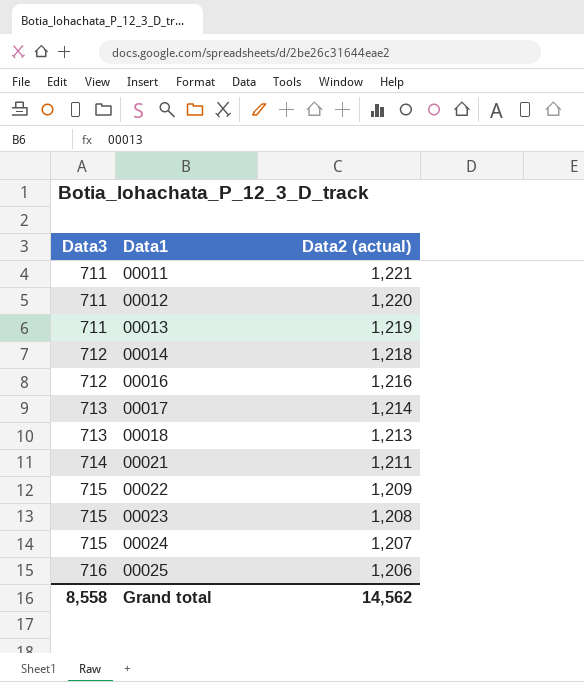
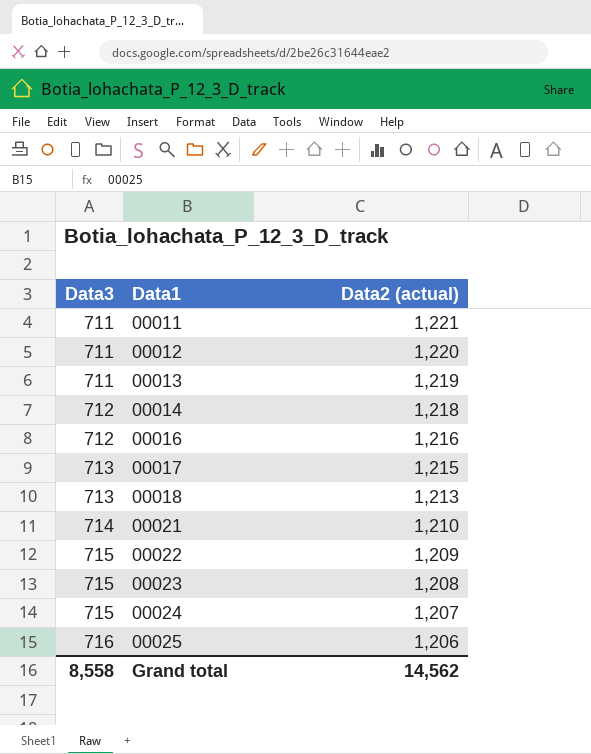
00017 | Data2 (actual): 1,214 -> 1,215
00021 | Data2 (actual): 1,211 -> 1,210

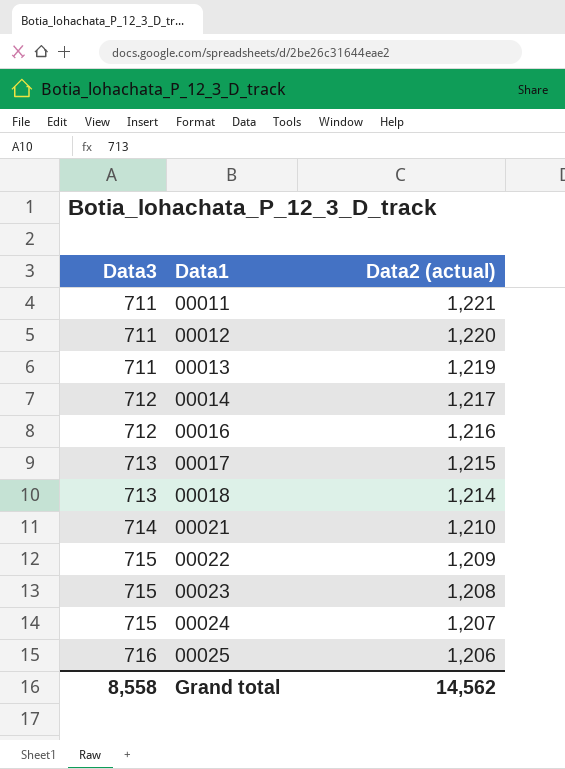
00014 | Data2 (actual): 1,218 -> 1,217
00018 | Data2 (actual): 1,213 -> 1,214

